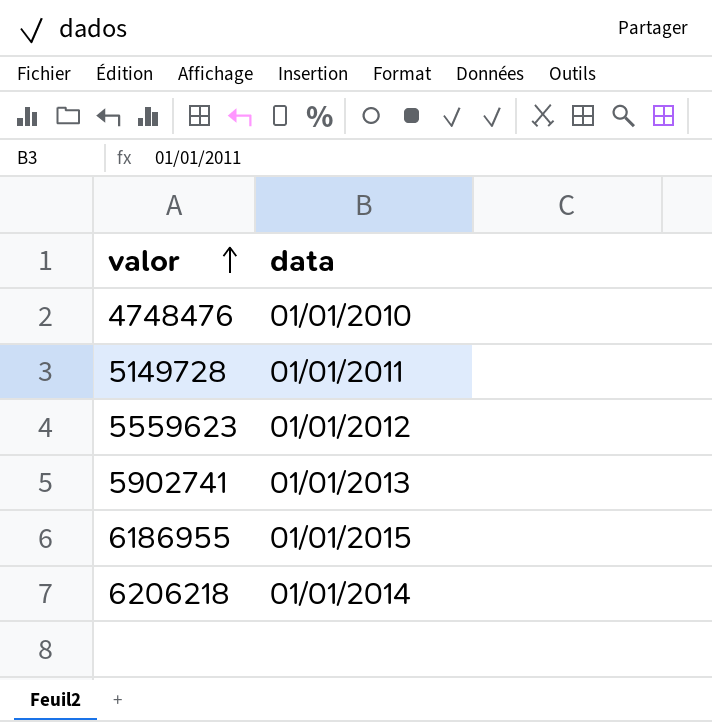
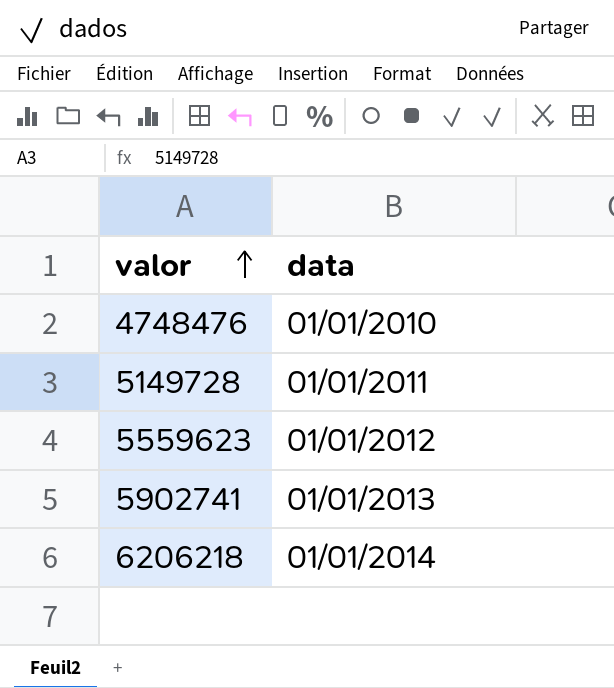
row 6186955: 01/01/2015 -> none

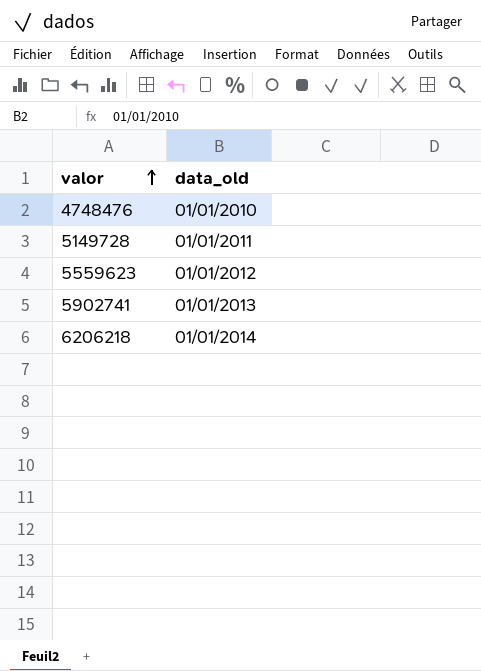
column name: data -> data_old

